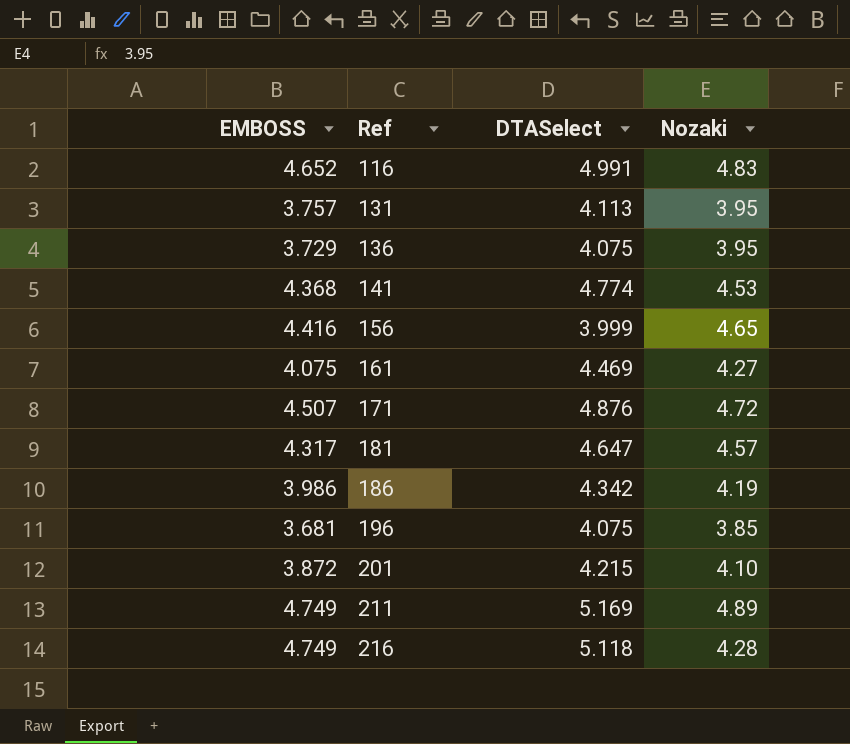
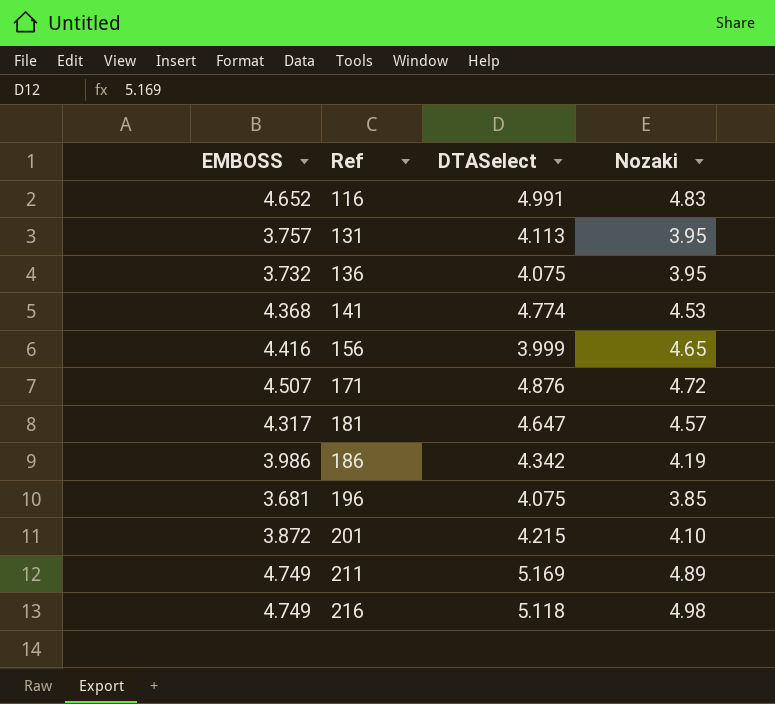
row 161: 4.075 | 4.469 | 4.27 -> none
136 | EMBOSS: 3.729 -> 3.732
216 | Nozaki: 4.28 -> 4.98

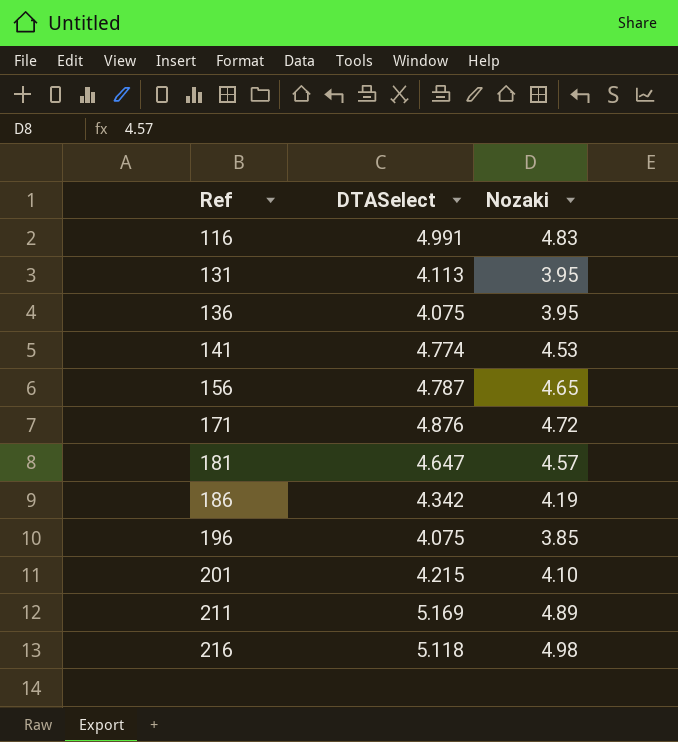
column EMBOSS | position: 1 -> none
156 | DTASelect: 3.999 -> 4.787

